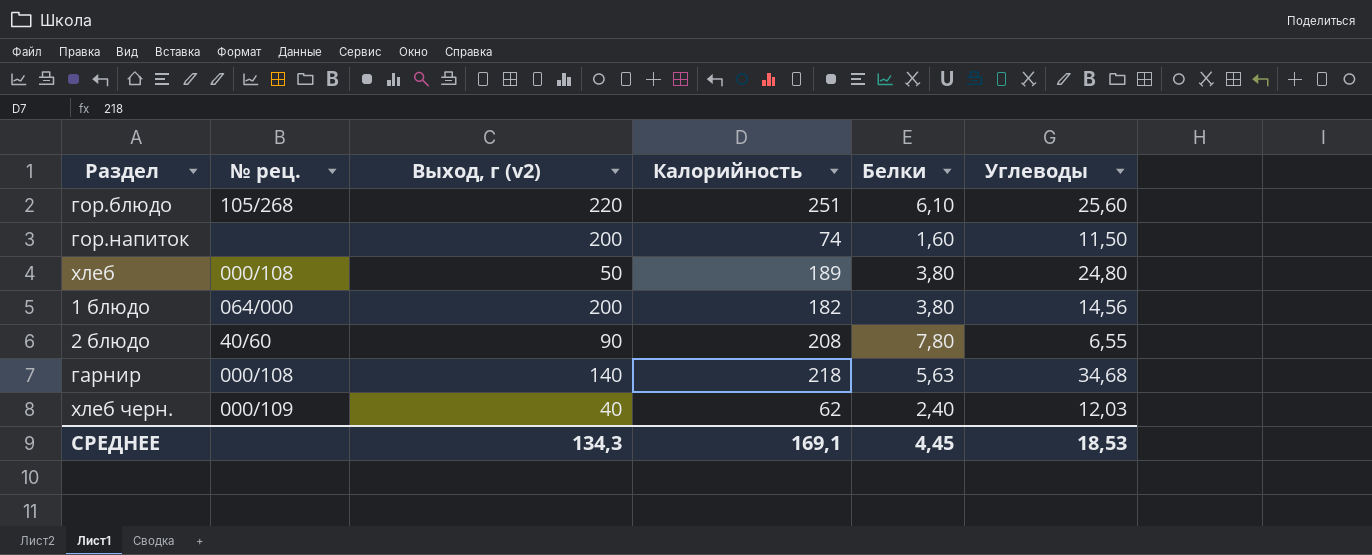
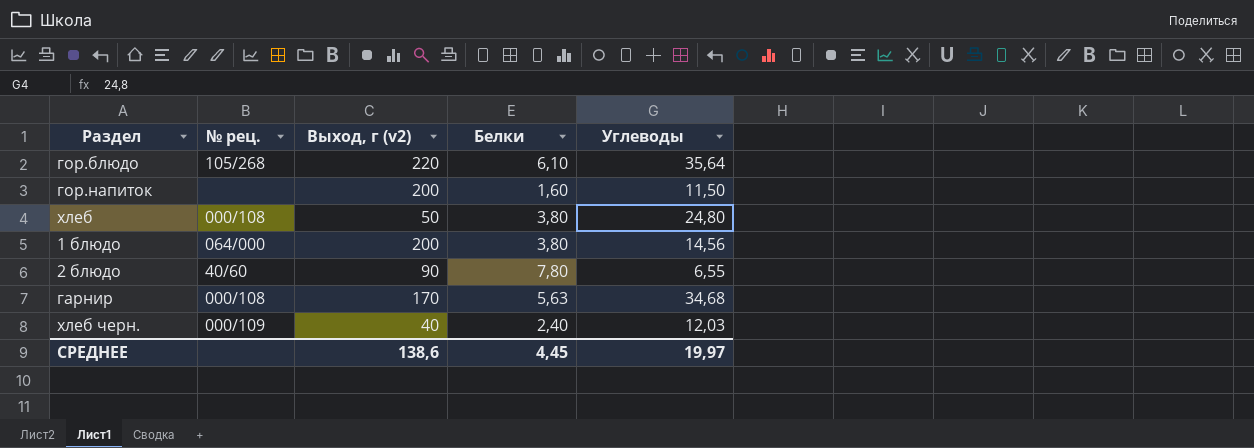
column Калорийность | position: 4 -> none
гор.блюдо | Углеводы: 25,60 -> 35,64
гарнир | Выход, г (v2): 140 -> 170
СРЕДНЕЕ | Выход, г (v2): 134,3 -> 138,6
СРЕДНЕЕ | Углеводы: 18,53 -> 19,97

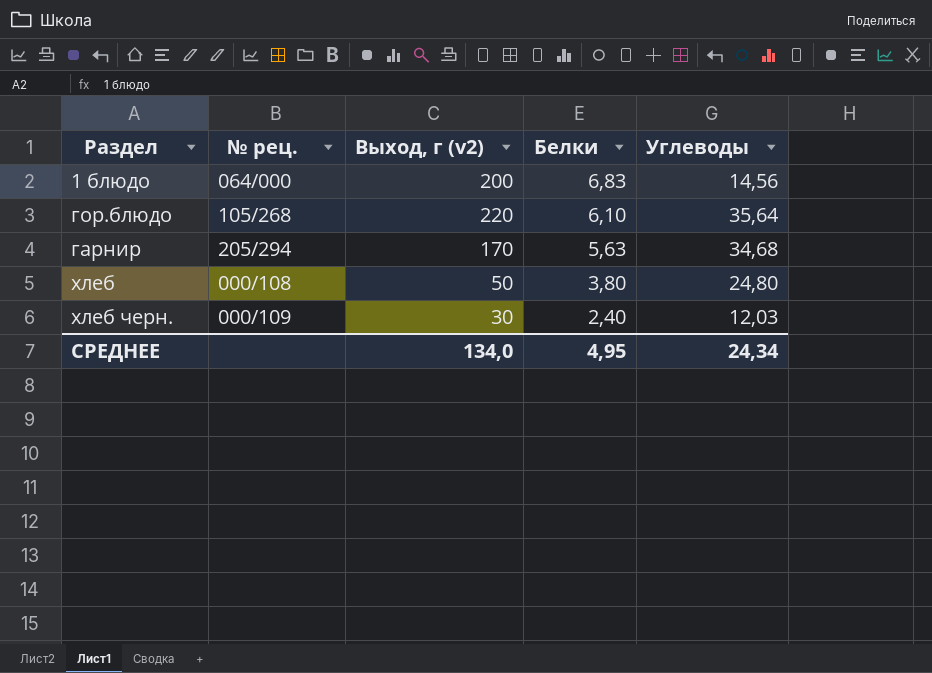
row order: none -> Белки descending
row гор.напиток: none | 200 | 1,60 | 11,50 -> none
row 2 блюдо: 40/60 | 90 | 7,80 | 6,55 -> none
1 блюдо | Белки: 3,80 -> 6,83
гарнир | № рец.: 000/108 -> 205/294
хлеб черн. | Выход, г (v2): 40 -> 30
СРЕДНЕЕ | Выход, г (v2): 138,6 -> 134,0
СРЕДНЕЕ | Белки: 4,45 -> 4,95
СРЕДНЕЕ | Углеводы: 19,97 -> 24,34

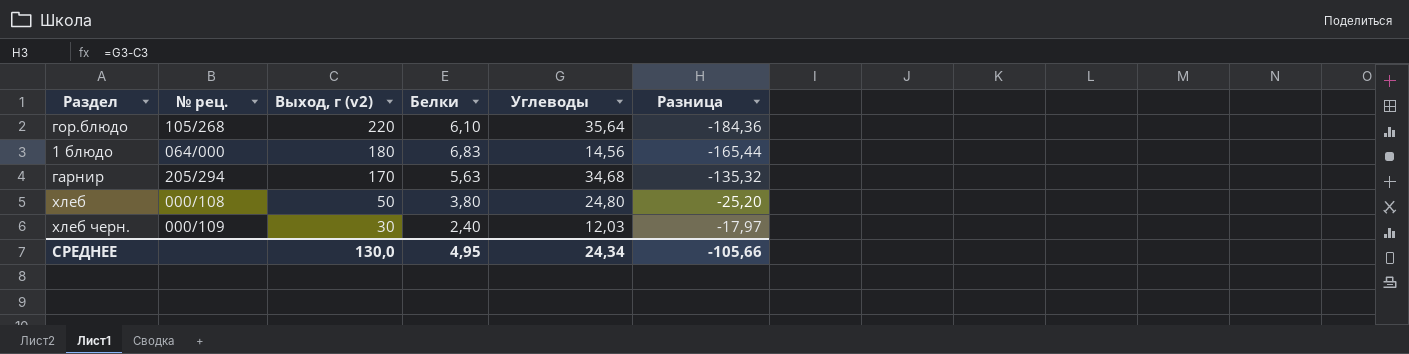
row order: Белки descending -> Выход, г (v2) descending
column Разница | formula: none -> [Углеводы] - [Выход, г (v2)]
1 блюдо | Выход, г (v2): 200 -> 180
СРЕДНЕЕ | Выход, г (v2): 134,0 -> 130,0

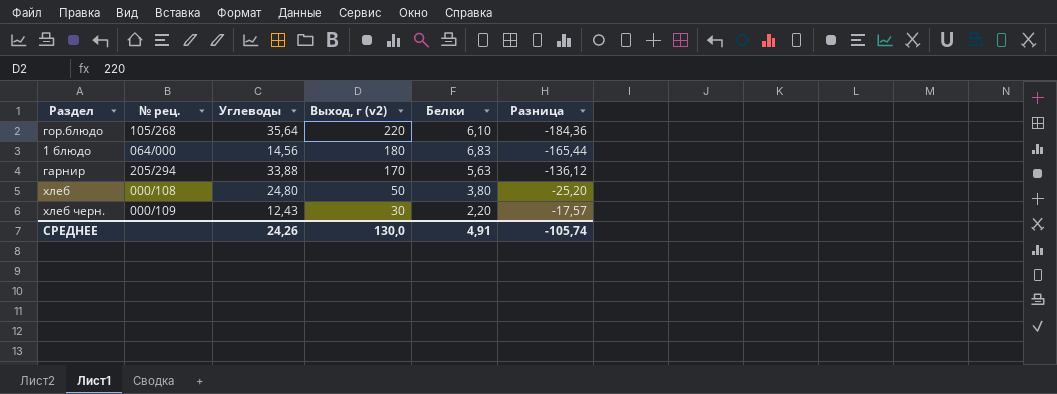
column Углеводы | position: 5 -> 3
гарнир | Углеводы: 34,68 -> 33,88
гарнир | Разница: -135,32 -> -136,12
хлеб черн. | Углеводы: 12,03 -> 12,43
хлеб черн. | Белки: 2,40 -> 2,20
хлеб черн. | Разница: -17,97 -> -17,57
СРЕДНЕЕ | Углеводы: 24,34 -> 24,26
СРЕДНЕЕ | Белки: 4,95 -> 4,91
СРЕДНЕЕ | Разница: -105,66 -> -105,74

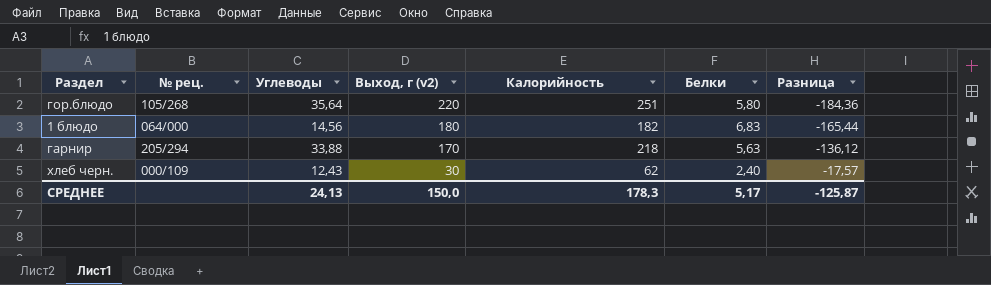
column Калорийность | position: none -> 5
row хлеб: 000/108 | 24,80 | 50 | 3,80 | -25,20 -> none
гор.блюдо | Белки: 6,10 -> 5,80
хлеб черн. | Белки: 2,20 -> 2,40
СРЕДНЕЕ | Углеводы: 24,26 -> 24,13
СРЕДНЕЕ | Выход, г (v2): 130,0 -> 150,0
СРЕДНЕЕ | Белки: 4,91 -> 5,17
СРЕДНЕЕ | Разница: -105,74 -> -125,87

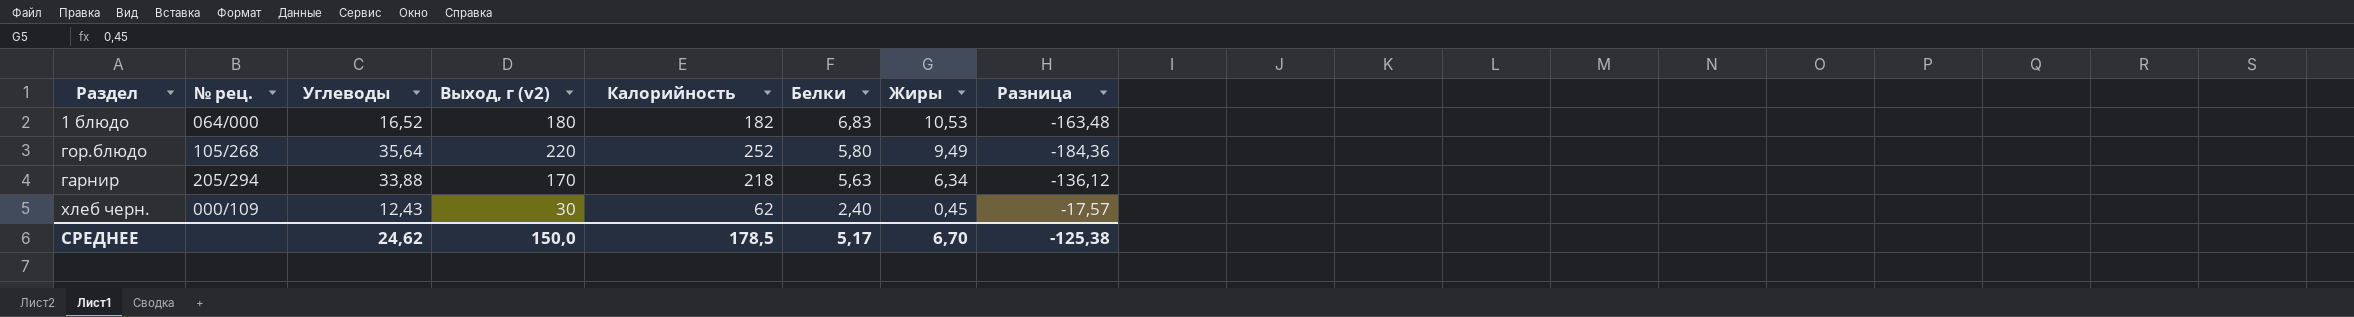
row order: Выход, г (v2) descending -> Белки descending
column Жиры | position: none -> 7
1 блюдо | Углеводы: 14,56 -> 16,52
1 блюдо | Разница: -165,44 -> -163,48
гор.блюдо | Калорийность: 251 -> 252
СРЕДНЕЕ | Углеводы: 24,13 -> 24,62
СРЕДНЕЕ | Калорийность: 178,3 -> 178,5
СРЕДНЕЕ | Разница: -125,87 -> -125,38

